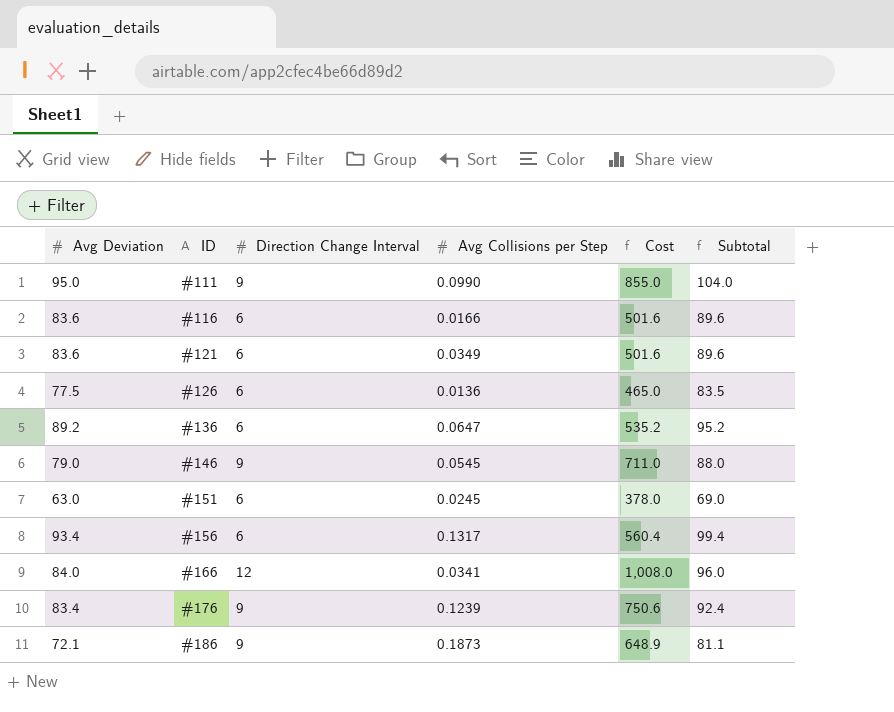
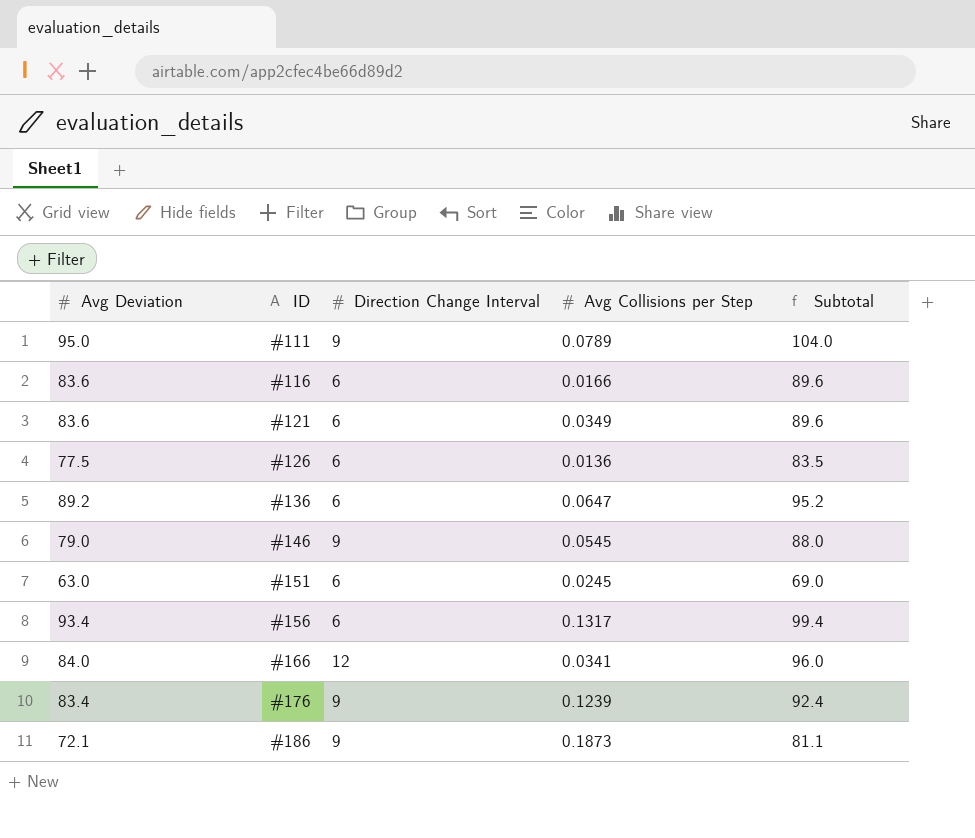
column Cost | formula: [Avg Deviation] * [Direction Change Interval] -> none
#111 | Avg Collisions per Step: 0.0990 -> 0.0789

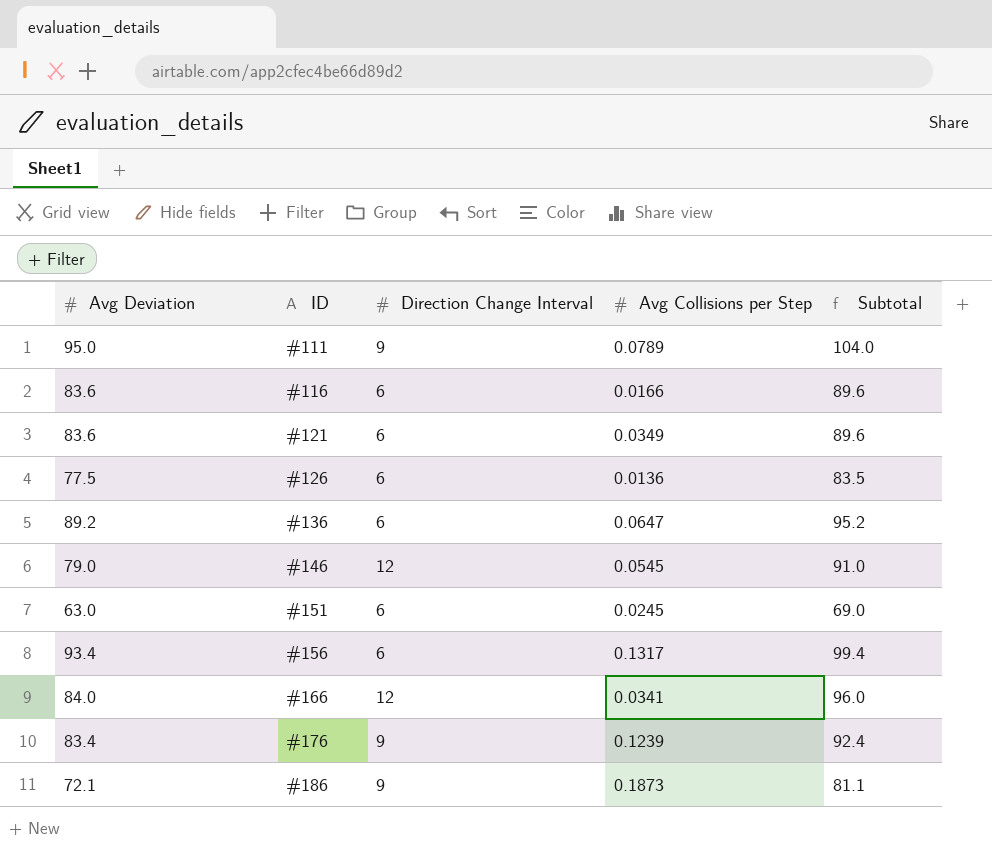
#146 | Direction Change Interval: 9 -> 12
#146 | Subtotal: 88.0 -> 91.0

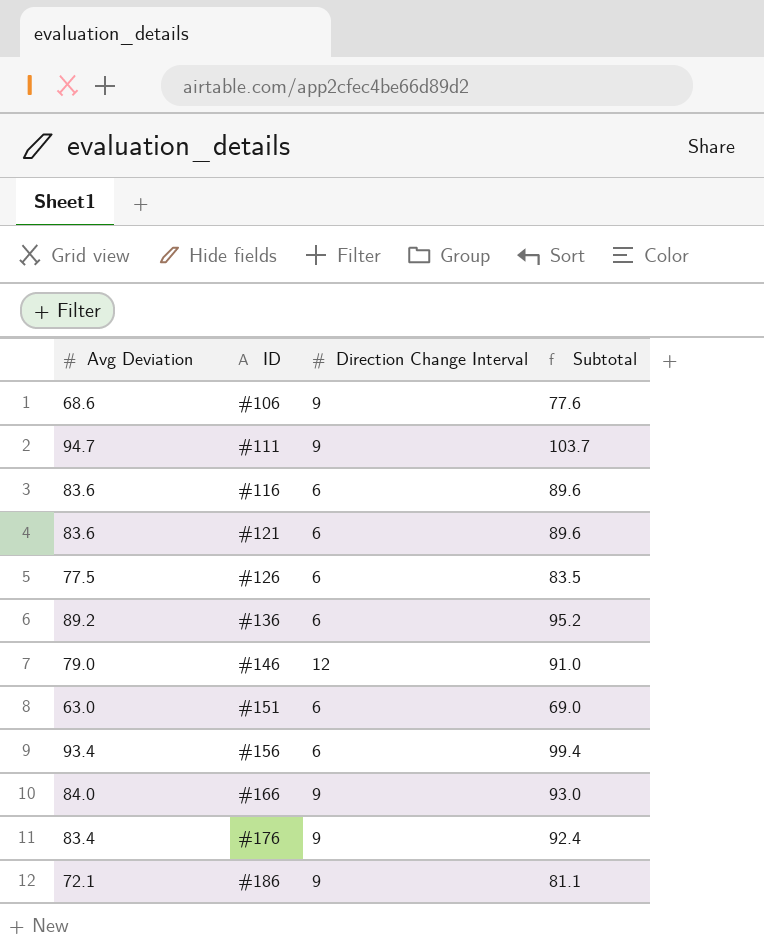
column Avg Collisions per Step | position: 4 -> none
row #106: none -> 68.6 | 9 | 77.6
#111 | Avg Deviation: 95.0 -> 94.7
#111 | Subtotal: 104.0 -> 103.7
#166 | Direction Change Interval: 12 -> 9
#166 | Subtotal: 96.0 -> 93.0

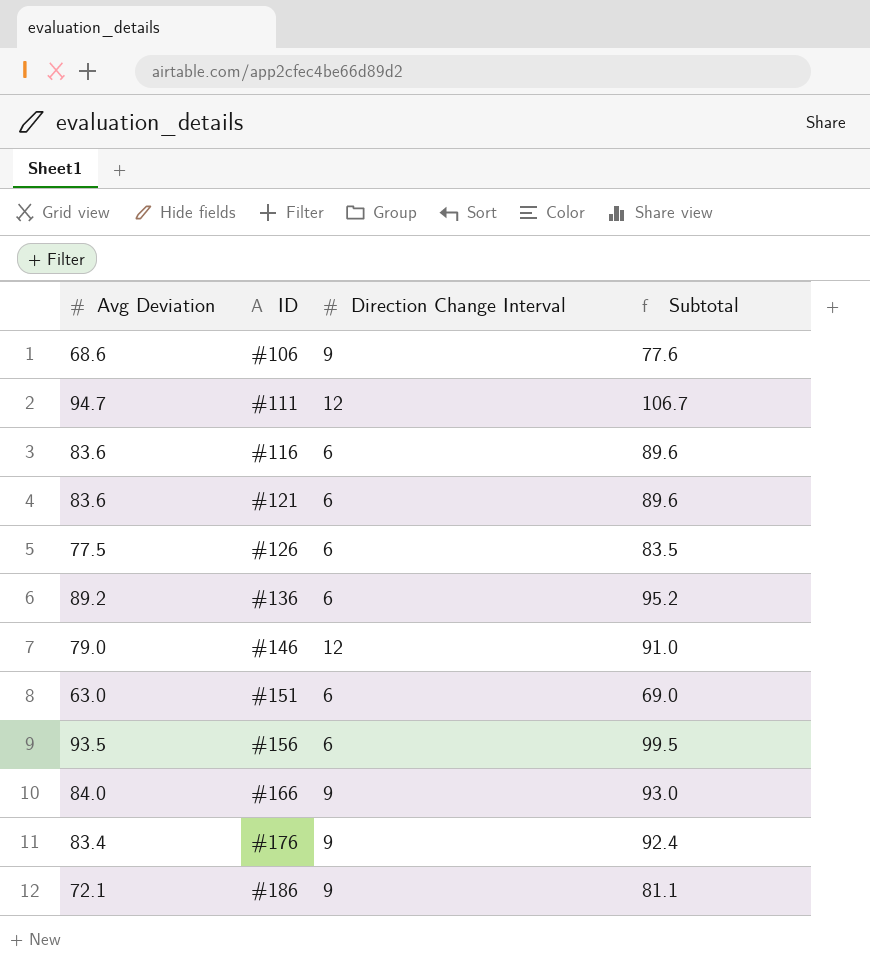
#111 | Direction Change Interval: 9 -> 12
#111 | Subtotal: 103.7 -> 106.7
#156 | Avg Deviation: 93.4 -> 93.5
#156 | Subtotal: 99.4 -> 99.5

